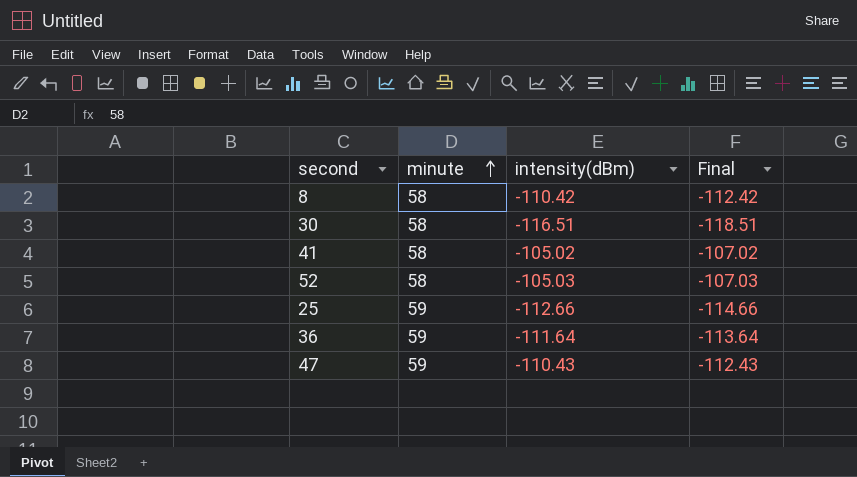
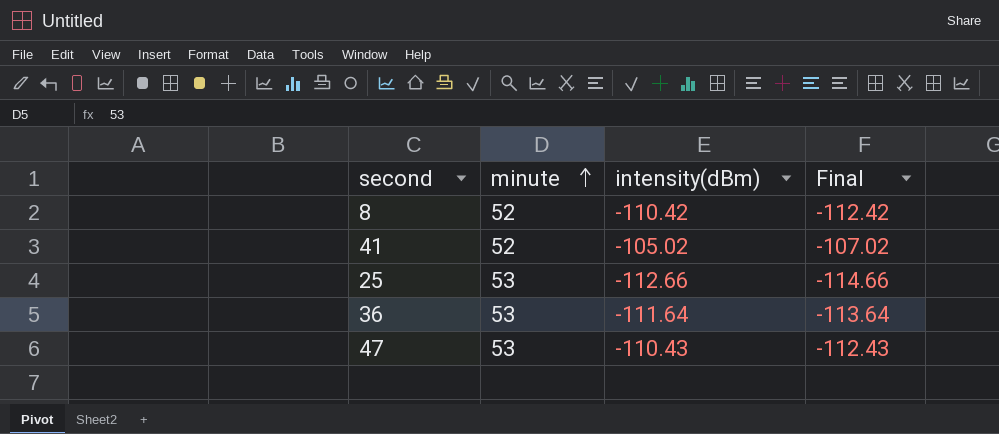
row 30: 58 | -116.51 | -118.51 -> none
row 52: 58 | -105.03 | -107.03 -> none
8 | minute: 58 -> 52
41 | minute: 58 -> 52
25 | minute: 59 -> 53
36 | minute: 59 -> 53
47 | minute: 59 -> 53

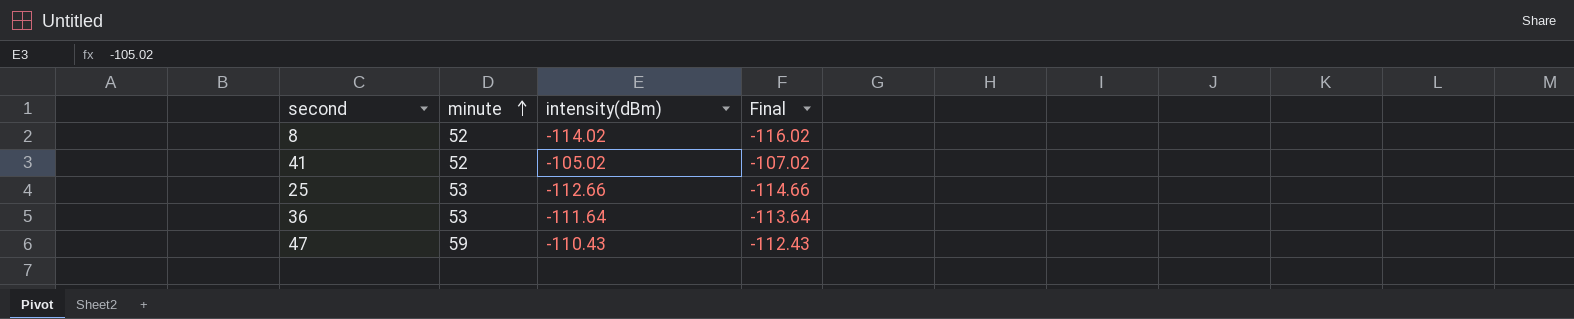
8 | intensity(dBm): -110.42 -> -114.02
8 | Final: -112.42 -> -116.02
47 | minute: 53 -> 59

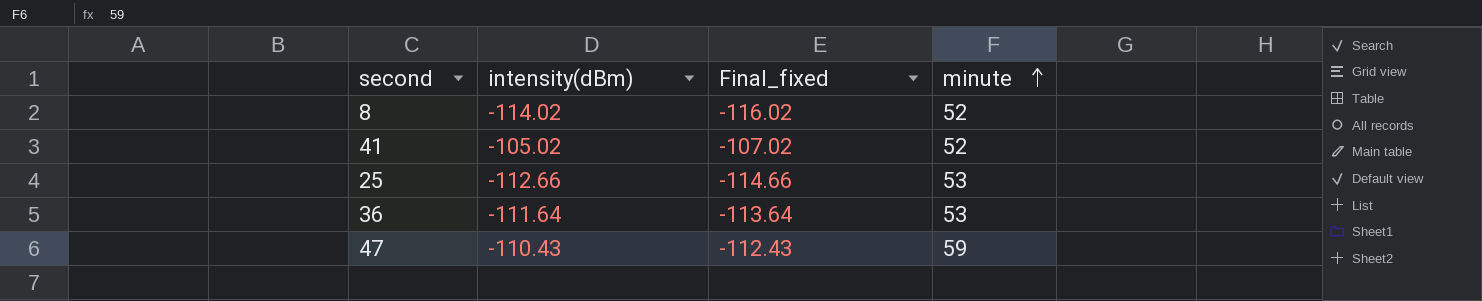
column name: Final -> Final_fixed
column minute | position: 2 -> 4

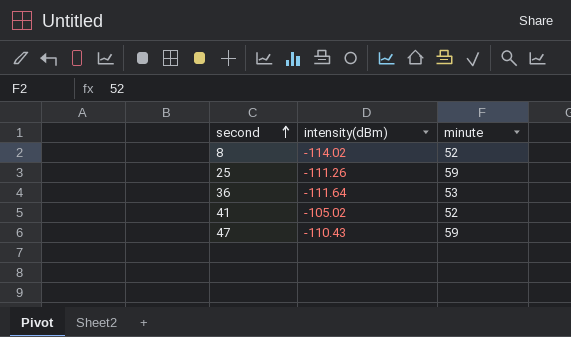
row order: minute ascending -> second ascending
column Final_fixed | formula: [intensity(dBm)] - 2 -> none
25 | intensity(dBm): -112.66 -> -111.26
25 | minute: 53 -> 59

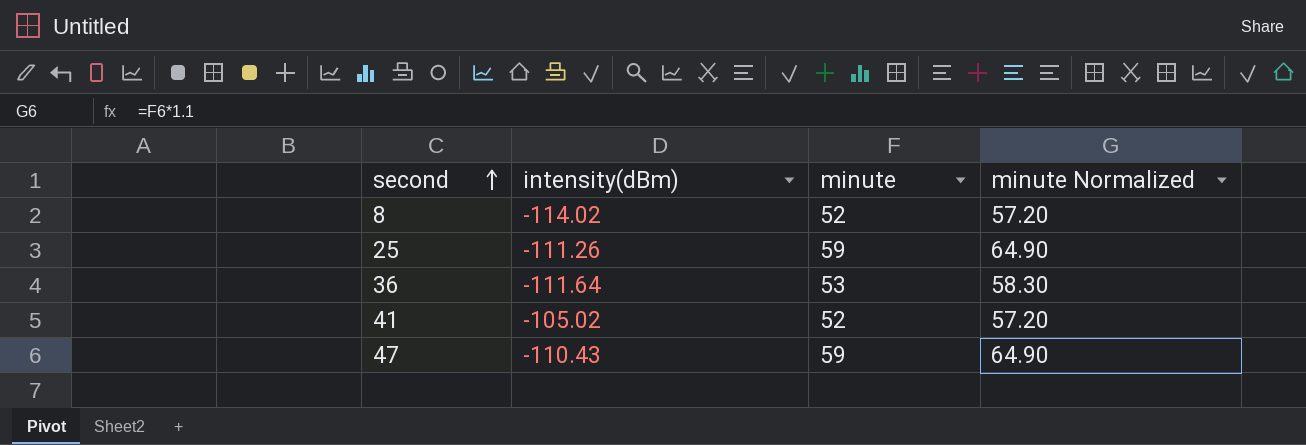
column minute Normalized | formula: none -> [minute] * 1.1

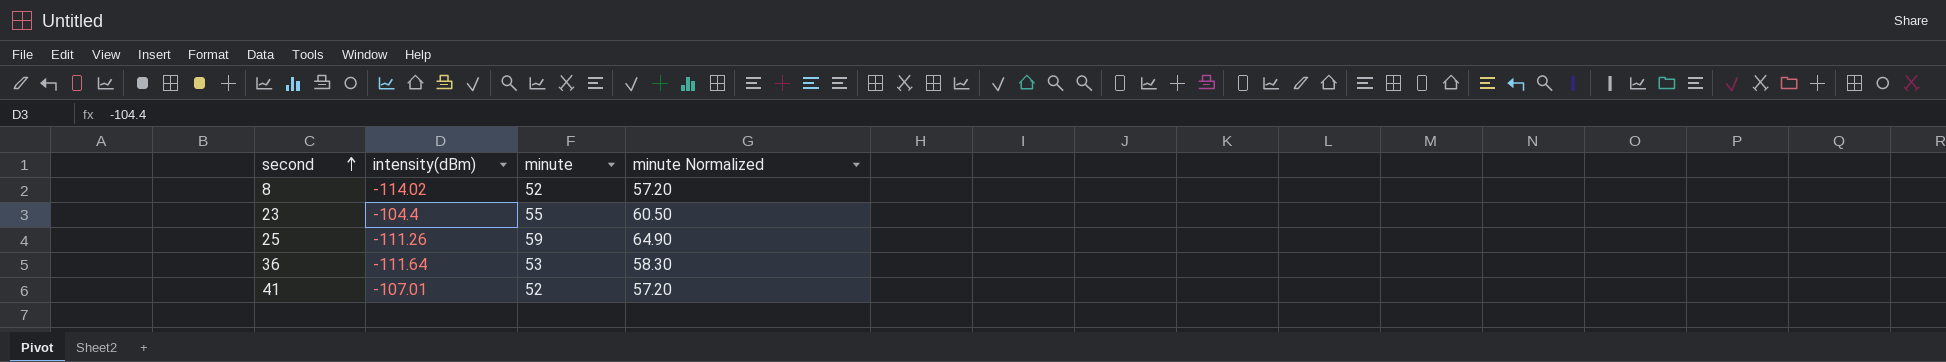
row 47: -110.43 | 59 | 64.90 -> none
row 23: none -> -104.4 | 55 | 60.50
41 | intensity(dBm): -105.02 -> -107.01

